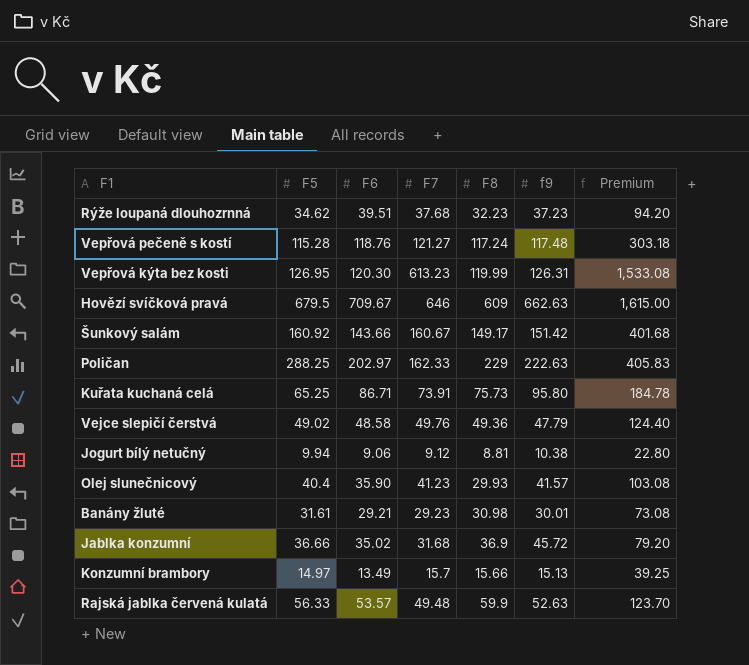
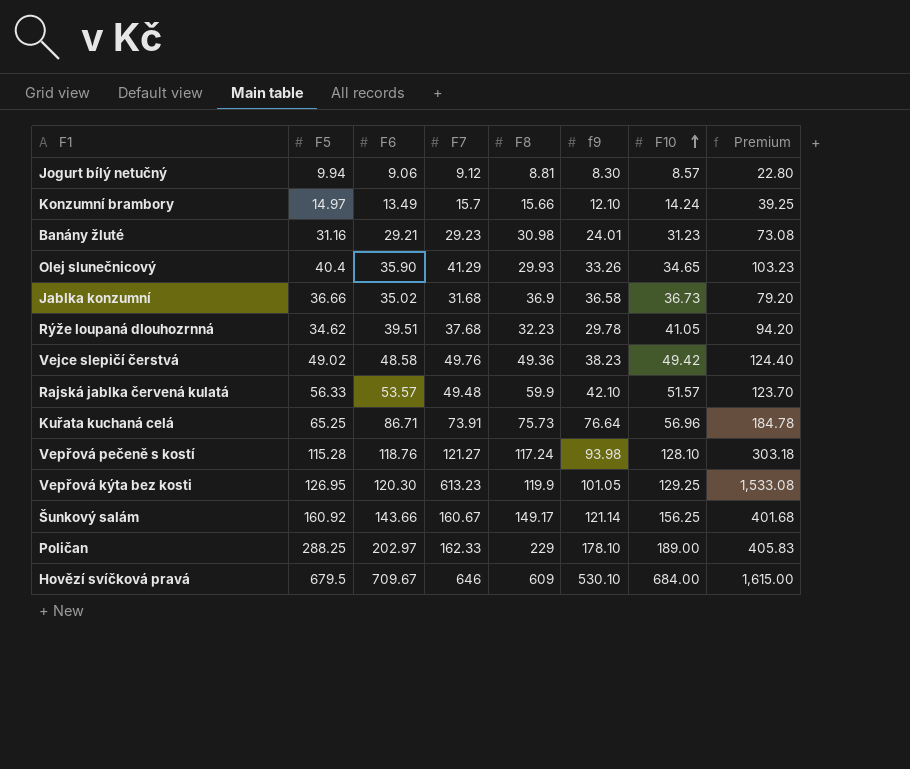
row order: none -> F10 ascending
column F10 | position: none -> 7
Jogurt bílý netučný | f9: 10.38 -> 8.30
Konzumní brambory | f9: 15.13 -> 12.10
Banány žluté | F5: 31.61 -> 31.16
Banány žluté | f9: 30.01 -> 24.01
Olej slunečnicový | F7: 41.23 -> 41.29
Olej slunečnicový | f9: 41.57 -> 33.26
Olej slunečnicový | Premium: 103.08 -> 103.23
Jablka konzumní | f9: 45.72 -> 36.58
Rýže loupaná dlouhozrnná | f9: 37.23 -> 29.78
Vejce slepičí čerstvá | f9: 47.79 -> 38.23
Rajská jablka červená kulatá | f9: 52.63 -> 42.10
Kuřata kuchaná celá | f9: 95.80 -> 76.64
Vepřová pečeně s kostí | f9: 117.48 -> 93.98
Vepřová kýta bez kosti | F8: 119.99 -> 119.9
Vepřová kýta bez kosti | f9: 126.31 -> 101.05
Šunkový salám | f9: 151.42 -> 121.14
Poličan | f9: 222.63 -> 178.10
Hovězí svíčková pravá | f9: 662.63 -> 530.10

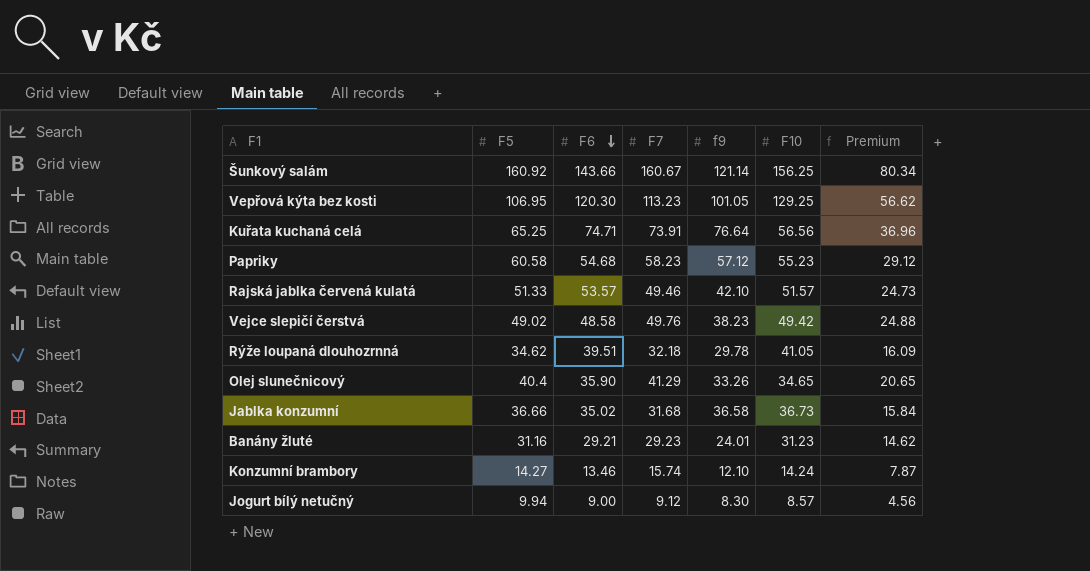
row order: F10 ascending -> F6 descending
column F8 | position: 5 -> none
column Premium | formula: [F7] * 2.5 -> [F7] * 0.5
row Vepřová pečeně s kostí: 115.28 | 118.76 | 121.27 | 117.24 | 93.98 | 128.10 | 303.18 -> none
row Poličan: 288.25 | 202.97 | 162.33 | 229 | 178.10 | 189.00 | 405.83 -> none
row Hovězí svíčková pravá: 679.5 | 709.67 | 646 | 609 | 530.10 | 684.00 | 1,615.00 -> none
Vepřová kýta bez kosti | F5: 126.95 -> 106.95
Vepřová kýta bez kosti | F7: 613.23 -> 113.23
Kuřata kuchaná celá | F6: 86.71 -> 74.71
Kuřata kuchaná celá | F10: 56.96 -> 56.56
row Papriky: none -> 60.58 | 54.68 | 58.23 | 57.12 | 55.23 | 29.12
Rajská jablka červená kulatá | F5: 56.33 -> 51.33
Rajská jablka červená kulatá | F7: 49.48 -> 49.46
Rýže loupaná dlouhozrnná | F7: 37.68 -> 32.18
Konzumní brambory | F5: 14.97 -> 14.27
Konzumní brambory | F6: 13.49 -> 13.46
Konzumní brambory | F7: 15.7 -> 15.74
Jogurt bílý netučný | F6: 9.06 -> 9.00

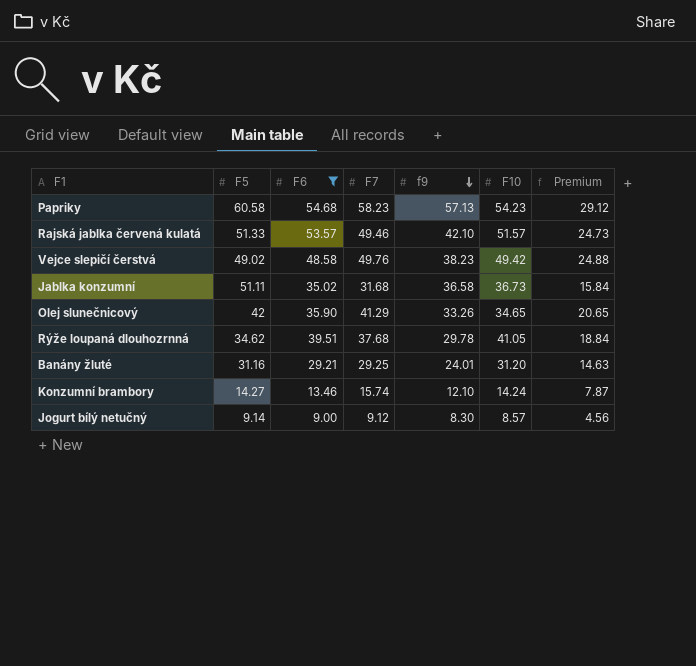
filter: none -> F6 <= 54.68
row order: F6 descending -> f9 descending
Papriky | f9: 57.12 -> 57.13
Papriky | F10: 55.23 -> 54.23
Jablka konzumní | F5: 36.66 -> 51.11
Olej slunečnicový | F5: 40.4 -> 42
Rýže loupaná dlouhozrnná | F7: 32.18 -> 37.68
Rýže loupaná dlouhozrnná | Premium: 16.09 -> 18.84
Banány žluté | F7: 29.23 -> 29.25
Banány žluté | F10: 31.23 -> 31.20
Banány žluté | Premium: 14.62 -> 14.63
Jogurt bílý netučný | F5: 9.94 -> 9.14

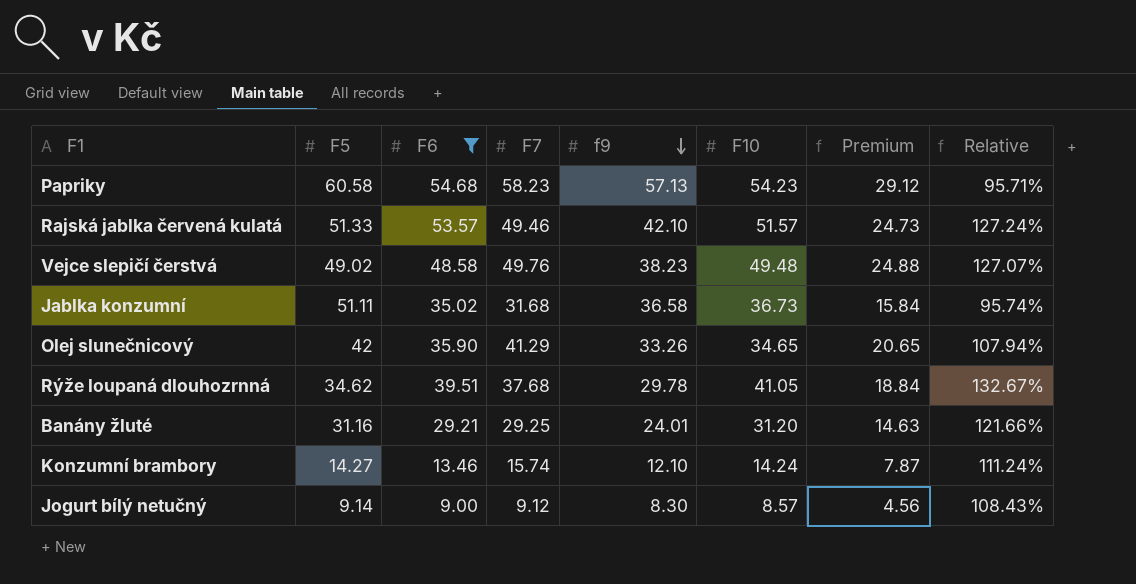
column Relative | formula: none -> [F6] / [f9]
Vejce slepičí čerstvá | F10: 49.42 -> 49.48

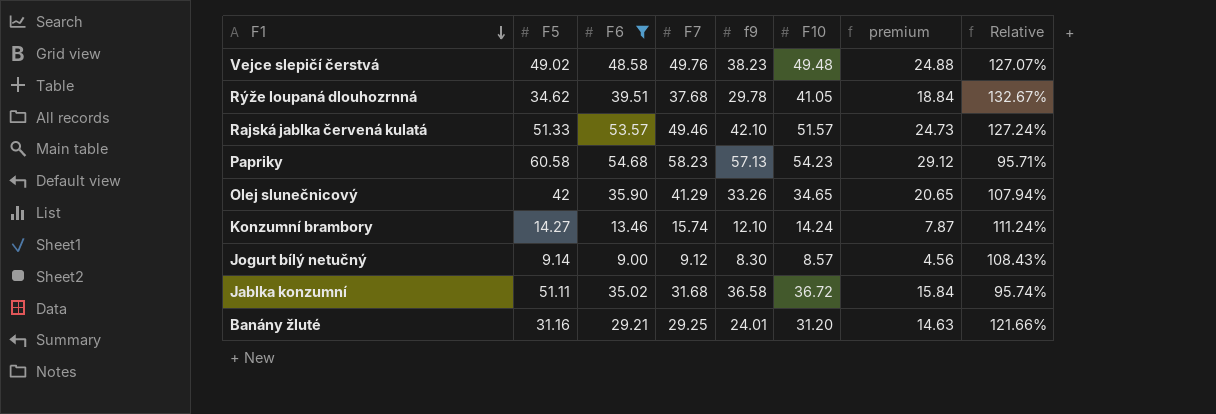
row order: f9 descending -> F1 descending
column name: Premium -> premium
Jablka konzumní | F10: 36.73 -> 36.72

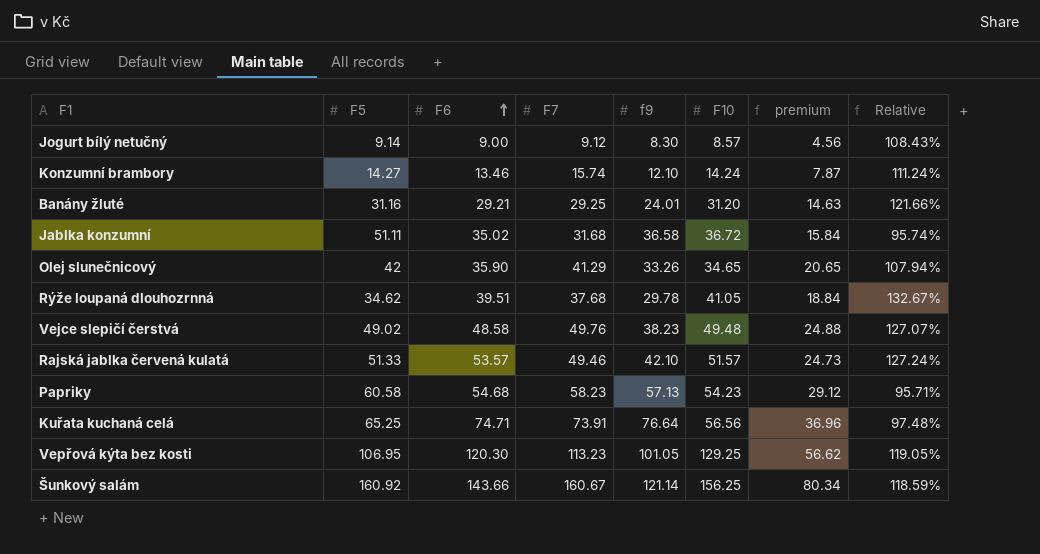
filter: F6 <= 54.68 -> none
row order: F1 descending -> F6 ascending

